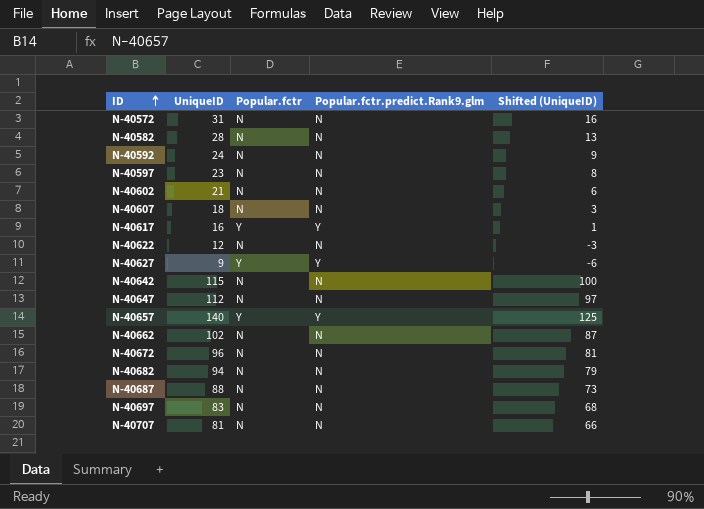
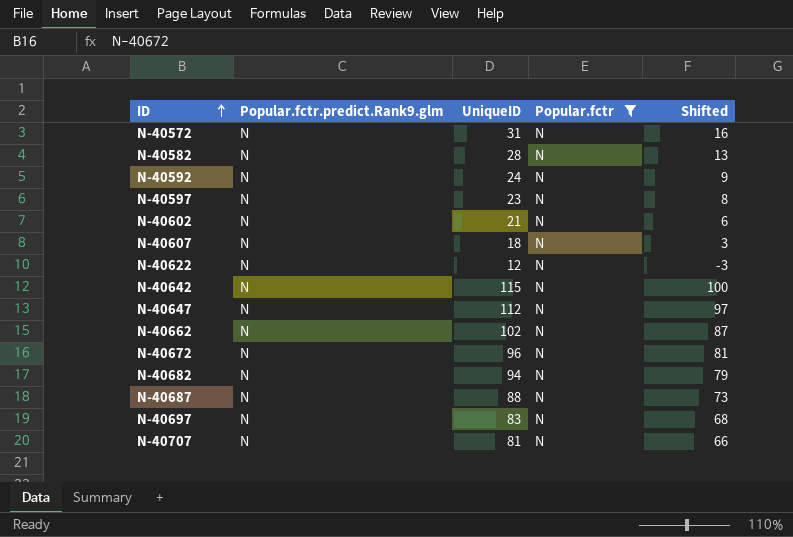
filter: none -> Popular.fctr = N
column Popular.fctr.predict.Rank9.glm | position: 4 -> 2
column name: Shifted (UniqueID) -> Shifted

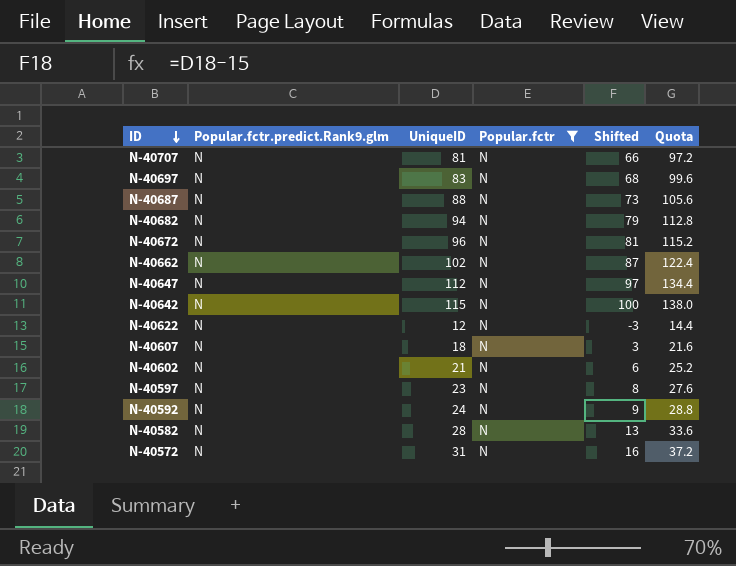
row order: ID ascending -> ID descending
column Quota | formula: none -> [UniqueID] * 1.2

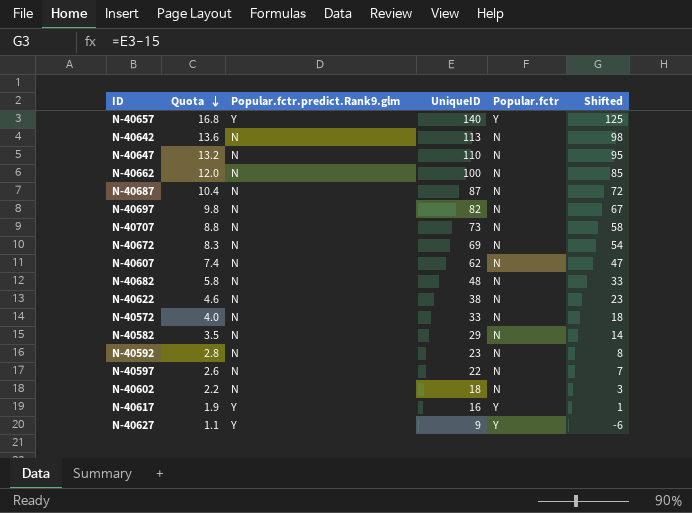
filter: Popular.fctr = N -> none
row order: ID descending -> Quota descending
column Quota | formula: [UniqueID] * 1.2 -> [UniqueID] * 0.12
column Quota | position: 6 -> 2
N-40642 | UniqueID: 115 -> 113
N-40642 | Shifted: 100 -> 98
N-40647 | UniqueID: 112 -> 110
N-40647 | Shifted: 97 -> 95
N-40662 | UniqueID: 102 -> 100
N-40662 | Shifted: 87 -> 85
N-40687 | UniqueID: 88 -> 87
N-40687 | Shifted: 73 -> 72
N-40697 | UniqueID: 83 -> 82
N-40697 | Shifted: 68 -> 67
N-40707 | UniqueID: 81 -> 73
N-40707 | Shifted: 66 -> 58
N-40672 | UniqueID: 96 -> 69
N-40672 | Shifted: 81 -> 54
N-40607 | UniqueID: 18 -> 62
N-40607 | Shifted: 3 -> 47
N-40682 | UniqueID: 94 -> 48
N-40682 | Shifted: 79 -> 33
N-40622 | UniqueID: 12 -> 38
N-40622 | Shifted: -3 -> 23
N-40572 | UniqueID: 31 -> 33
N-40572 | Shifted: 16 -> 18
N-40582 | UniqueID: 28 -> 29
N-40582 | Shifted: 13 -> 14
N-40592 | UniqueID: 24 -> 23
N-40592 | Shifted: 9 -> 8
N-40597 | UniqueID: 23 -> 22
N-40597 | Shifted: 8 -> 7
N-40602 | UniqueID: 21 -> 18
N-40602 | Shifted: 6 -> 3

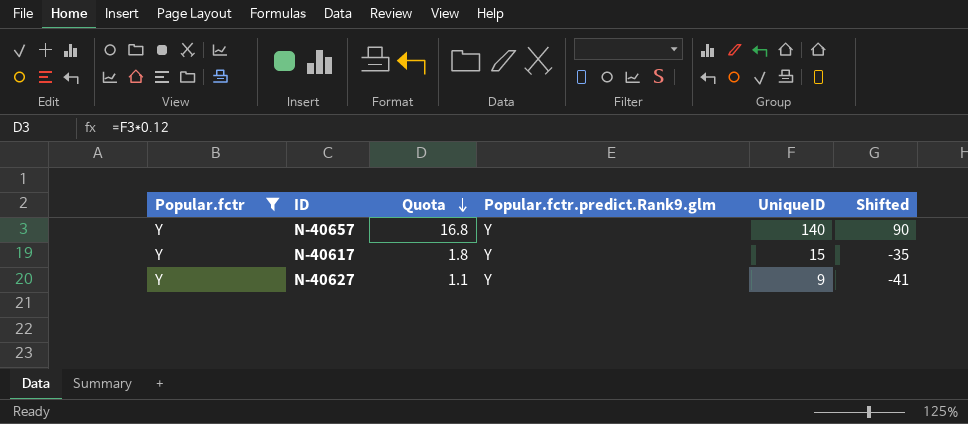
filter: none -> Popular.fctr = Y
column Popular.fctr | position: 5 -> 1
column Shifted | formula: [UniqueID] - 15 -> [UniqueID] - 50
N-40617 | Quota: 1.9 -> 1.8
N-40617 | UniqueID: 16 -> 15

